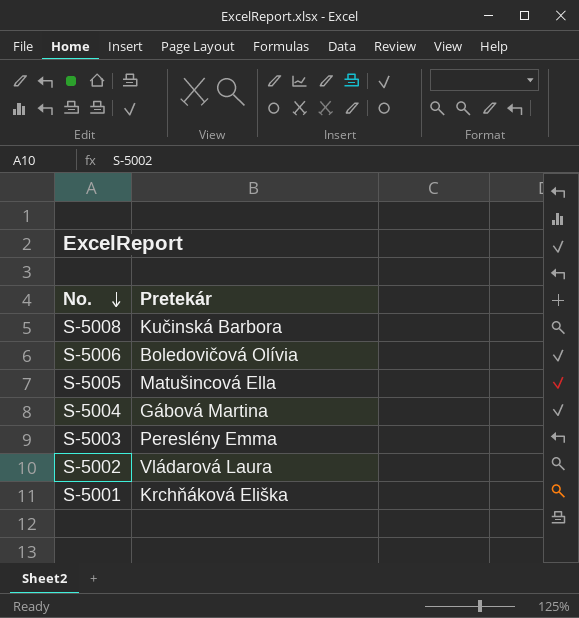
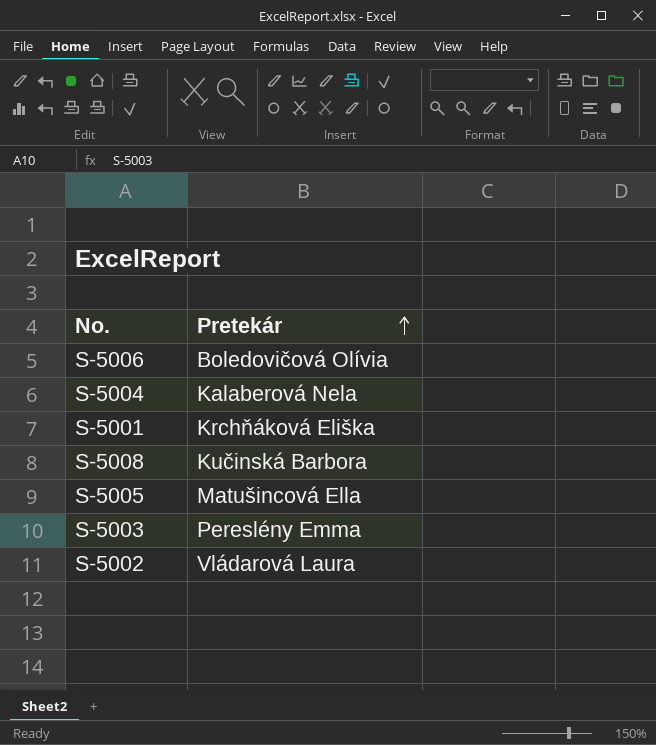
row order: No. descending -> Pretekár ascending
S-5004 | Pretekár: Gábová Martina -> Kalaberová Nela

